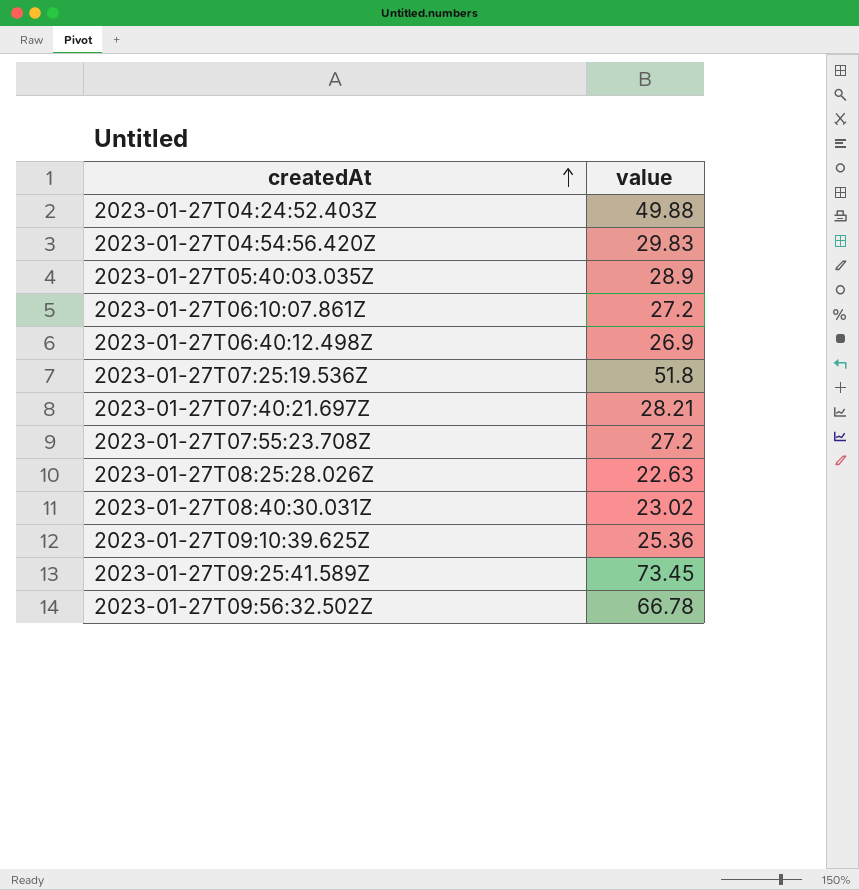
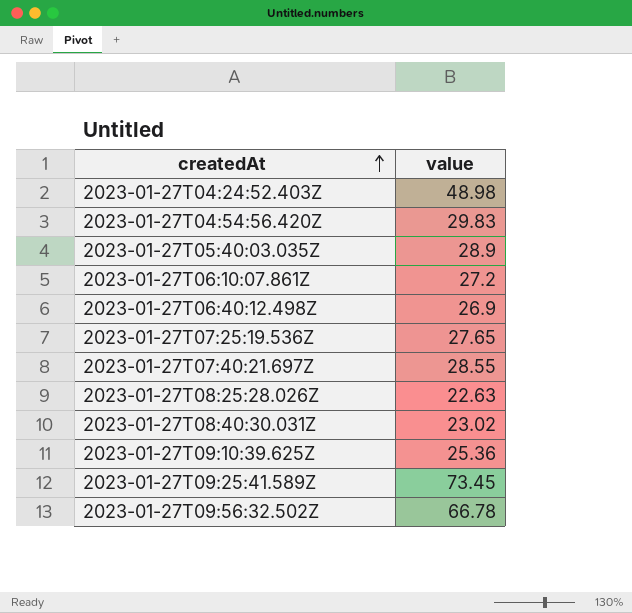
row 2023-01-27T07:55:23.708Z: 27.2 -> none
2023-01-27T04:24:52.403Z | value: 49.88 -> 48.98
2023-01-27T07:25:19.536Z | value: 51.8 -> 27.65
2023-01-27T07:40:21.697Z | value: 28.21 -> 28.55

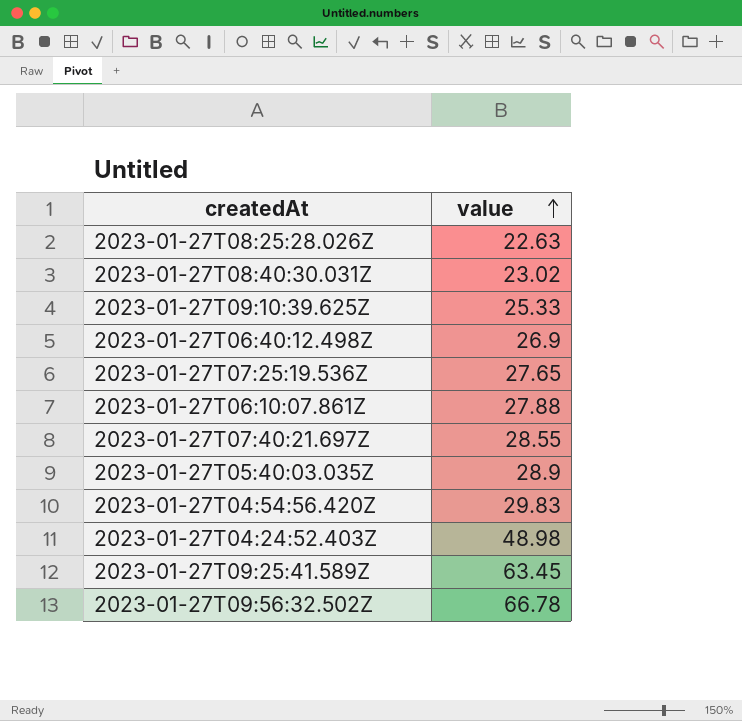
row order: createdAt ascending -> value ascending
2023-01-27T09:10:39.625Z | value: 25.36 -> 25.33
2023-01-27T06:10:07.861Z | value: 27.2 -> 27.88
2023-01-27T09:25:41.589Z | value: 73.45 -> 63.45

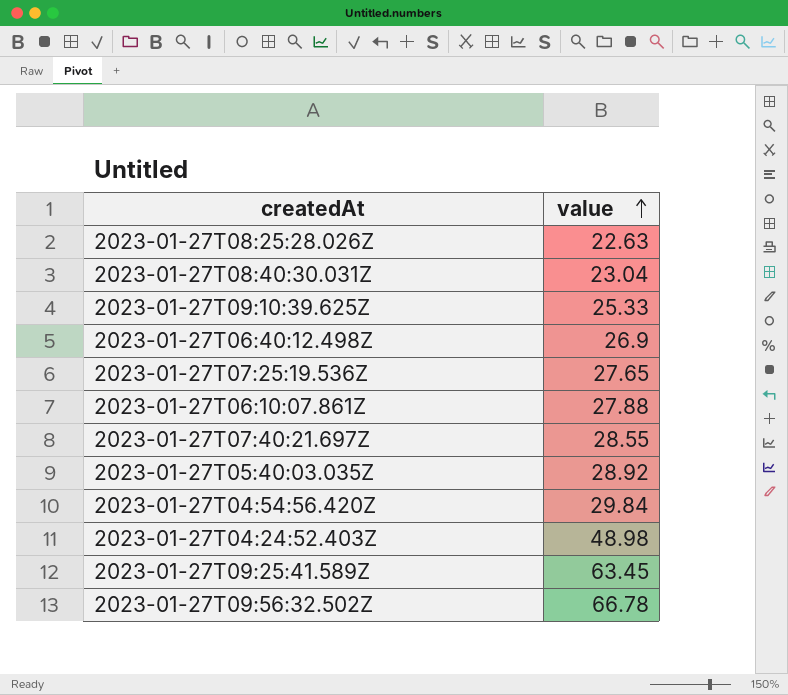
2023-01-27T08:40:30.031Z | value: 23.02 -> 23.04
2023-01-27T05:40:03.035Z | value: 28.9 -> 28.92
2023-01-27T04:54:56.420Z | value: 29.83 -> 29.84

